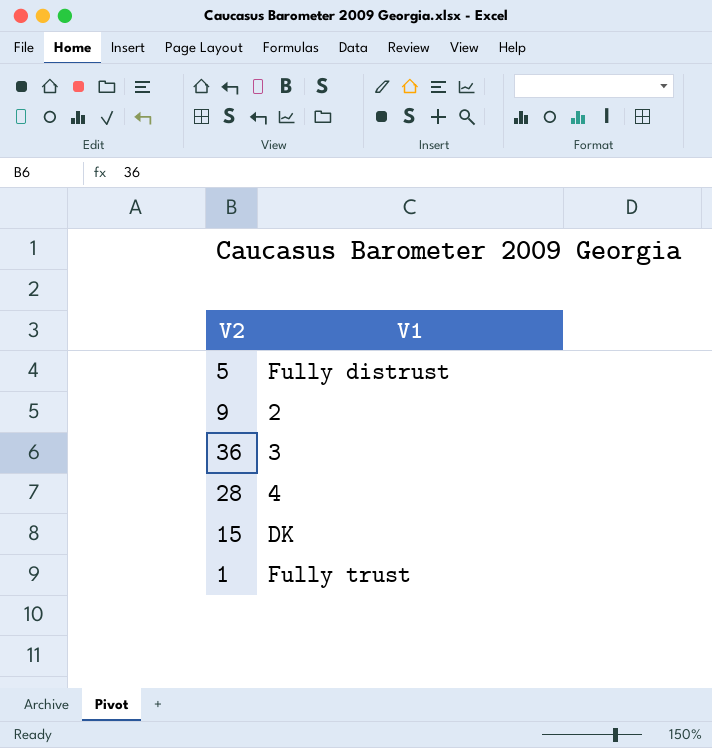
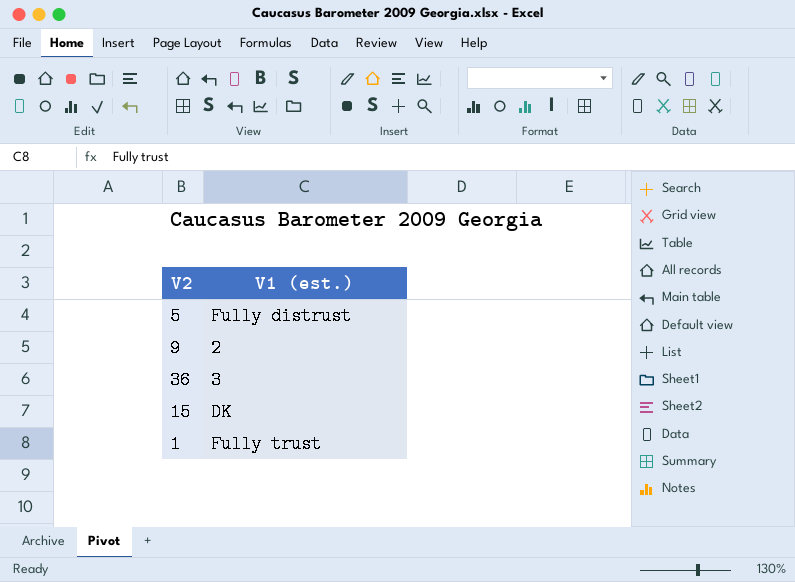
column name: V1 -> V1 (est.)
row 28: 4 -> none

